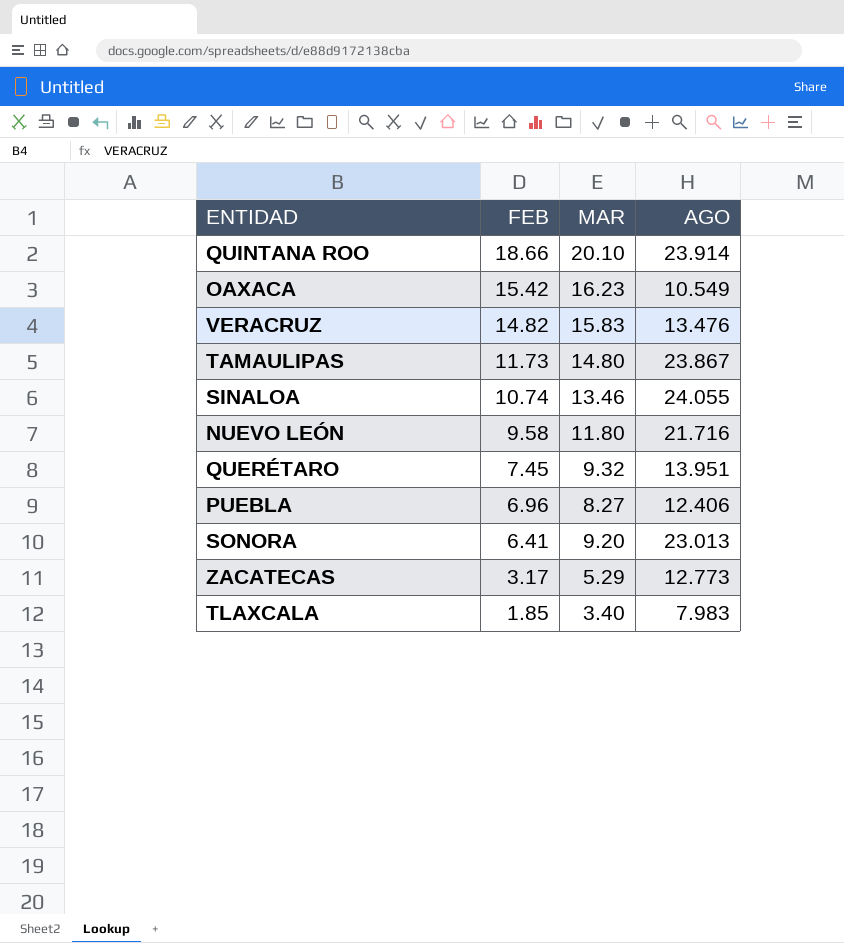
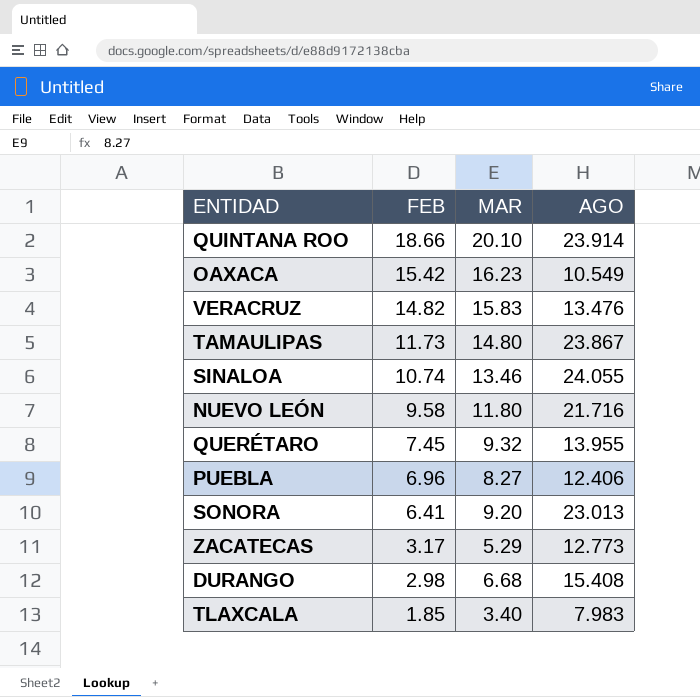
QUERÉTARO | AGO: 13.951 -> 13.955
row DURANGO: none -> 2.98 | 6.68 | 15.408

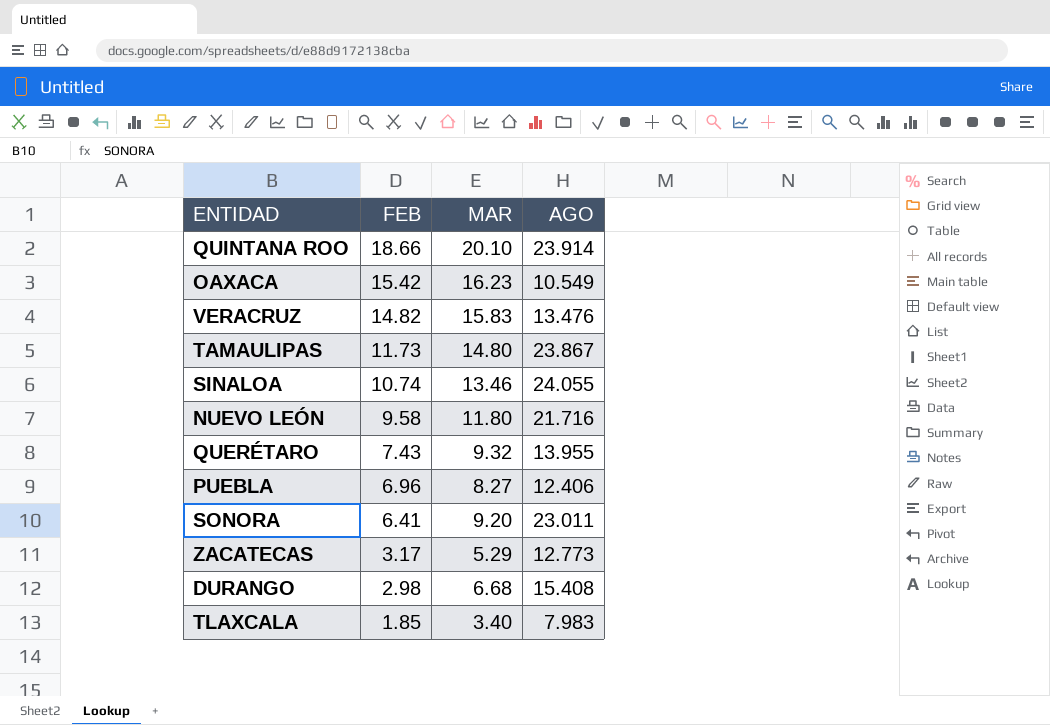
QUERÉTARO | FEB: 7.45 -> 7.43
SONORA | AGO: 23.013 -> 23.011

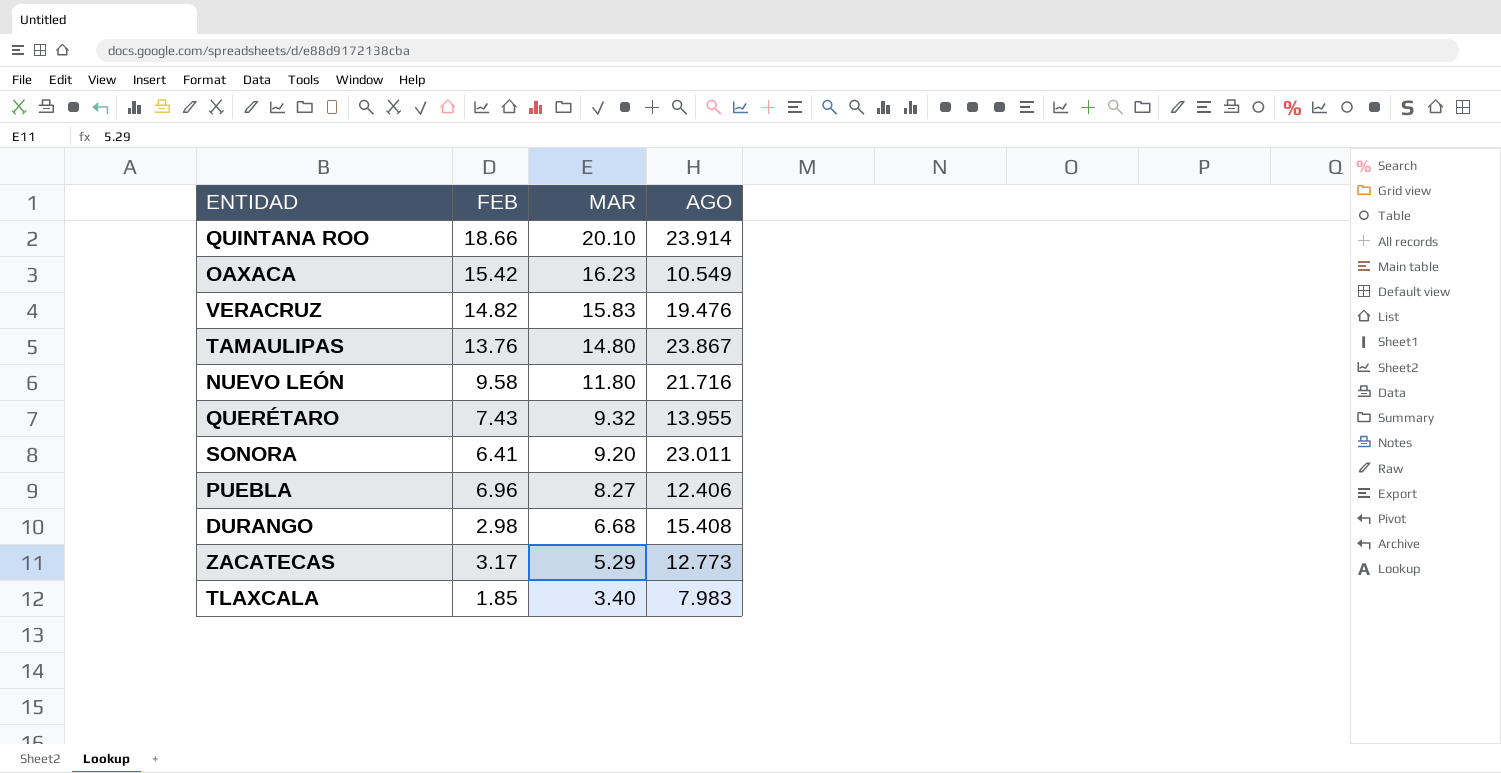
row order: FEB descending -> MAR descending
row SINALOA: 10.74 | 13.46 | 24.055 -> none
VERACRUZ | AGO: 13.476 -> 19.476
TAMAULIPAS | FEB: 11.73 -> 13.76

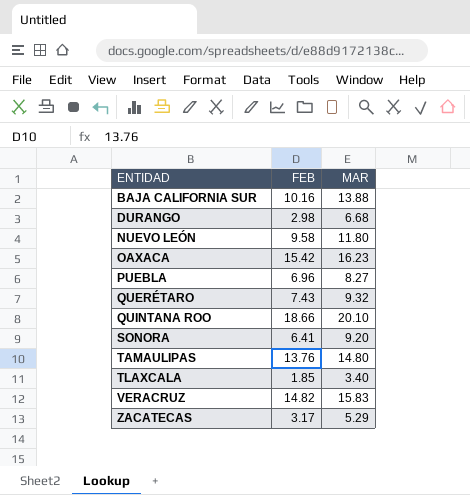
row order: MAR descending -> ENTIDAD ascending
column AGO | position: 4 -> none
row BAJA CALIFORNIA SUR: none -> 10.16 | 13.88

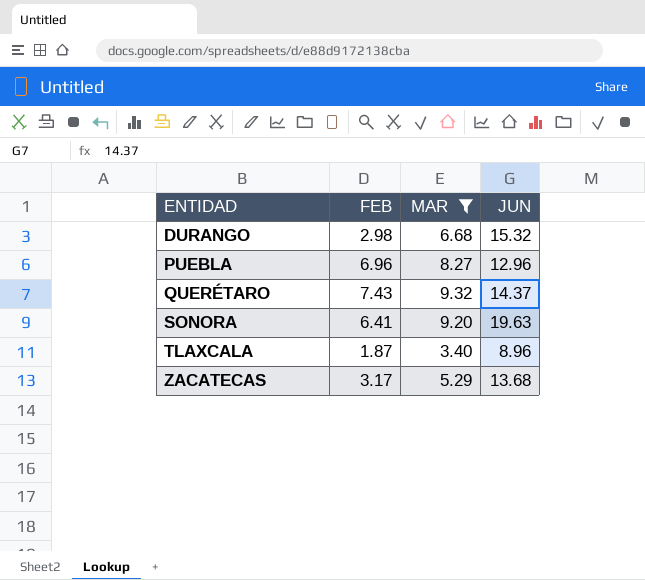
filter: none -> MAR <= 9.32
column JUN | position: none -> 4
TLAXCALA | FEB: 1.85 -> 1.87

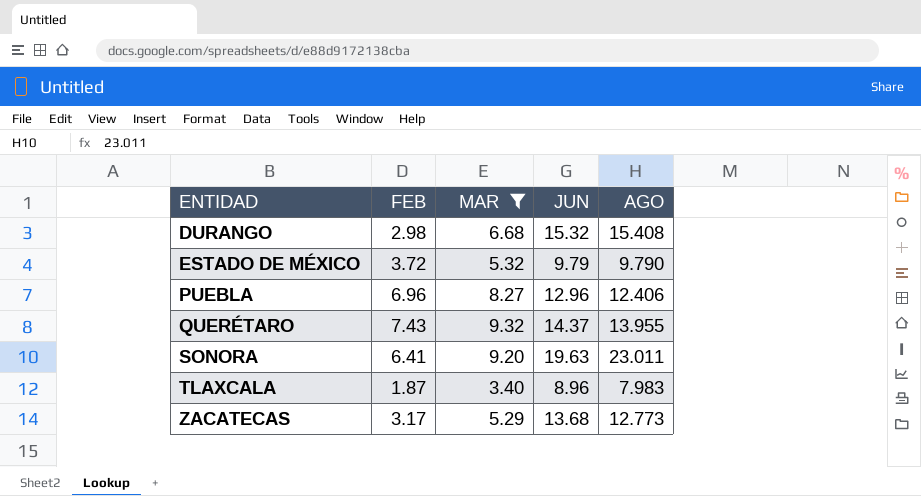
column AGO | position: none -> 5
row ESTADO DE MÉXICO: none -> 3.72 | 5.32 | 9.79 | 9.790

